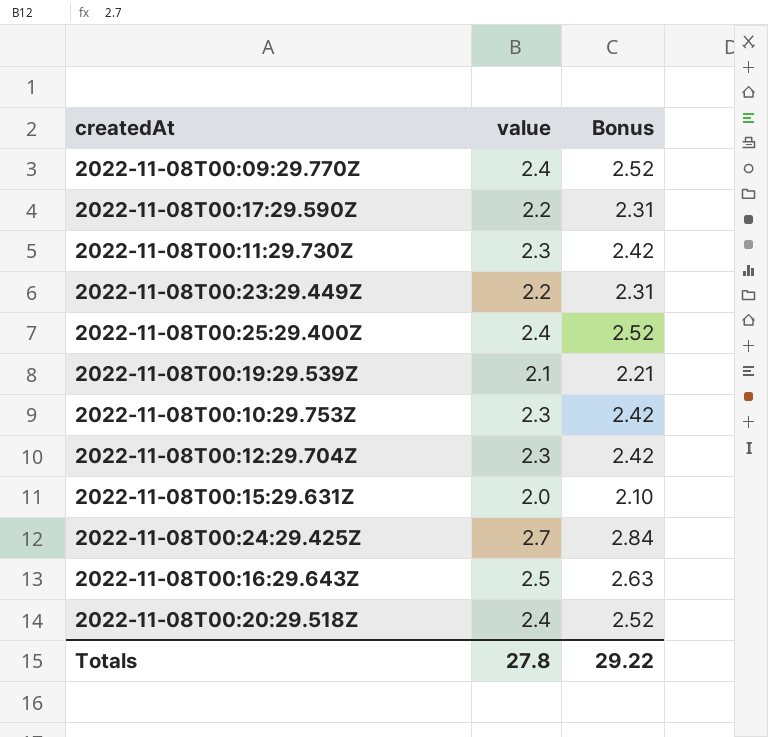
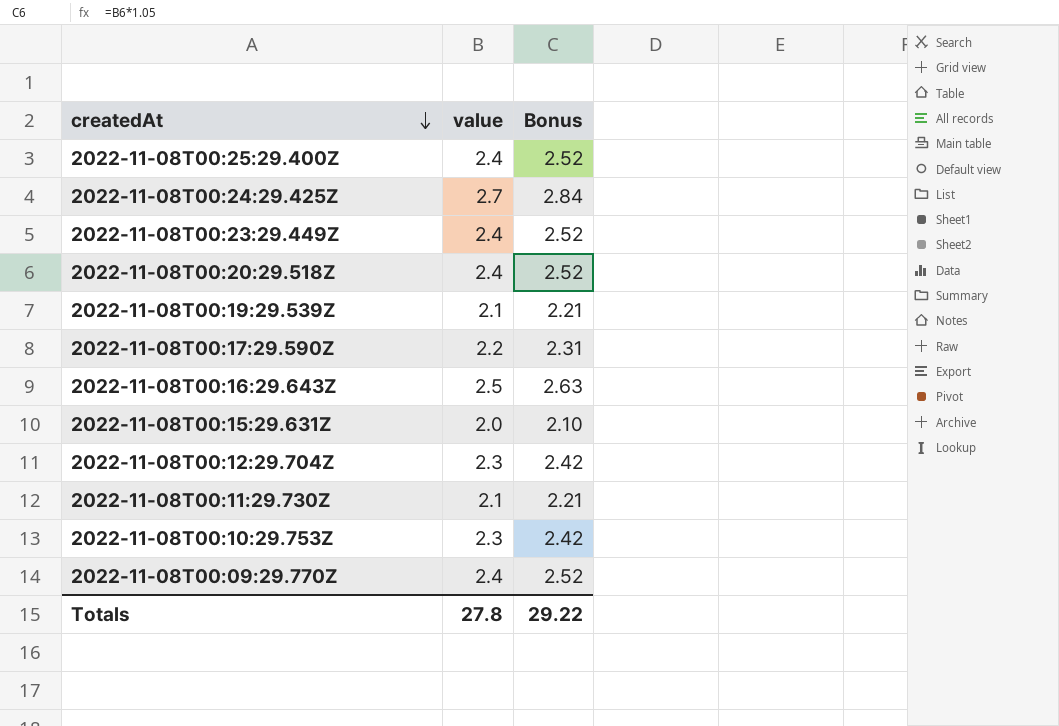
row order: none -> createdAt descending
2022-11-08T00:23:29.449Z | value: 2.2 -> 2.4
2022-11-08T00:23:29.449Z | Bonus: 2.31 -> 2.52
2022-11-08T00:11:29.730Z | value: 2.3 -> 2.1
2022-11-08T00:11:29.730Z | Bonus: 2.42 -> 2.21

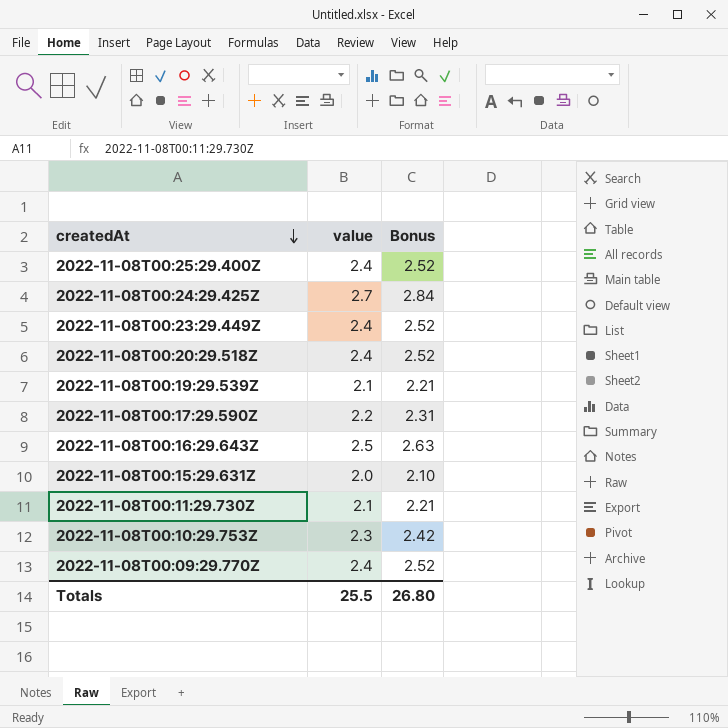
row 2022-11-08T00:12:29.704Z: 2.3 | 2.42 -> none
Totals | value: 27.8 -> 25.5
Totals | Bonus: 29.22 -> 26.80

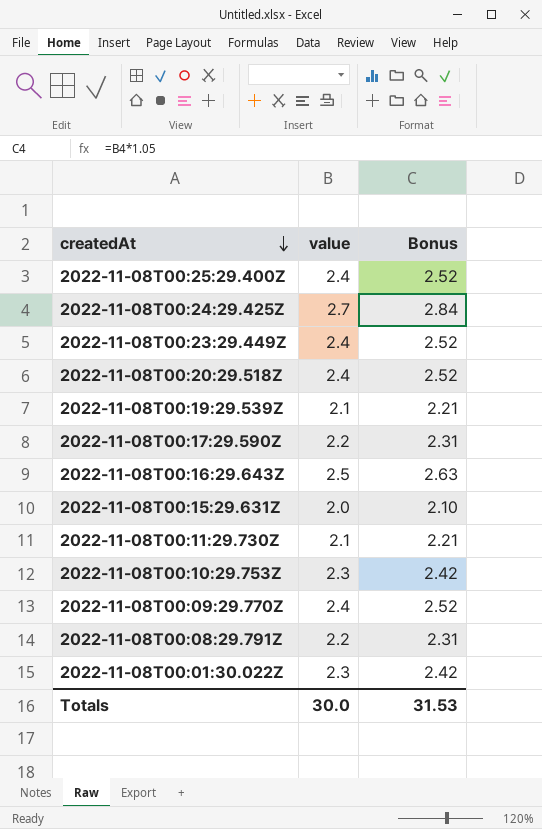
row 2022-11-08T00:08:29.791Z: none -> 2.2 | 2.31
row 2022-11-08T00:01:30.022Z: none -> 2.3 | 2.42
Totals | value: 25.5 -> 30.0
Totals | Bonus: 26.80 -> 31.53

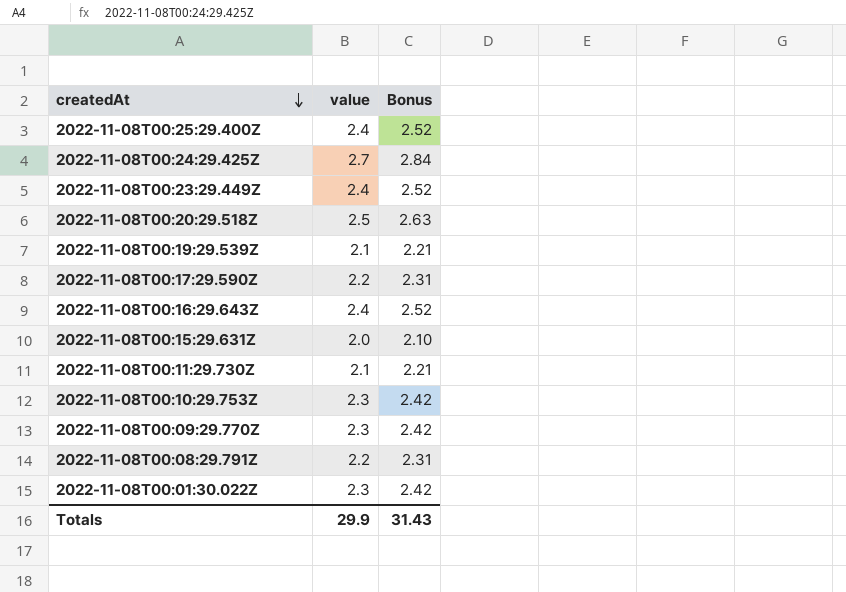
2022-11-08T00:20:29.518Z | value: 2.4 -> 2.5
2022-11-08T00:20:29.518Z | Bonus: 2.52 -> 2.63
2022-11-08T00:16:29.643Z | value: 2.5 -> 2.4
2022-11-08T00:16:29.643Z | Bonus: 2.63 -> 2.52
2022-11-08T00:09:29.770Z | value: 2.4 -> 2.3
2022-11-08T00:09:29.770Z | Bonus: 2.52 -> 2.42
Totals | value: 30.0 -> 29.9
Totals | Bonus: 31.53 -> 31.43

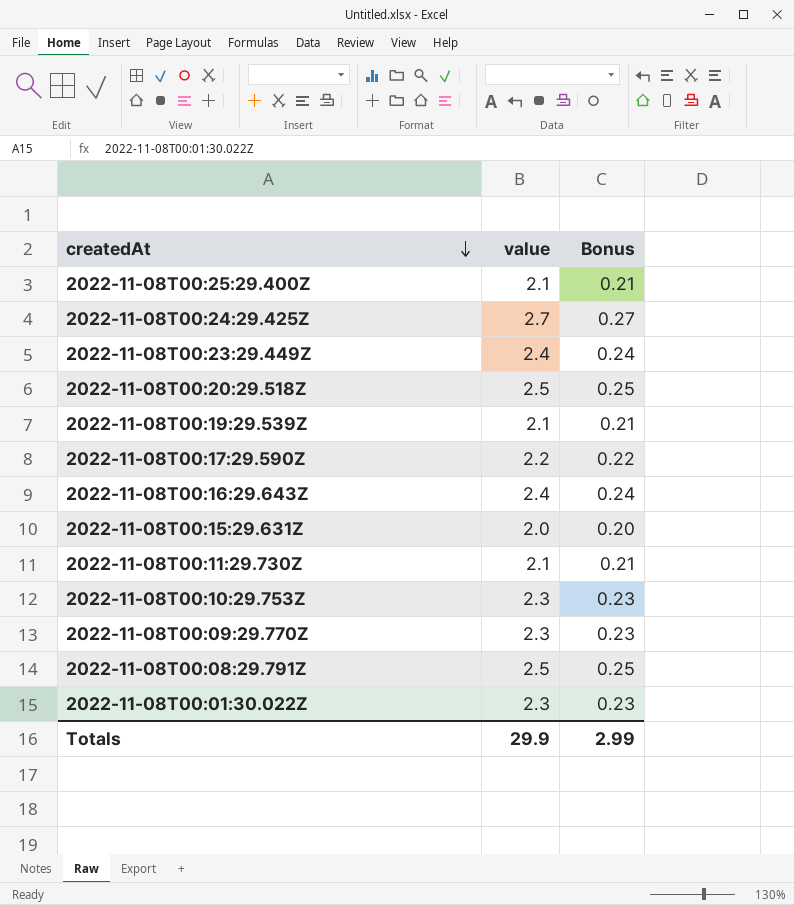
column Bonus | formula: [value] * 1.05 -> [value] * 0.1
2022-11-08T00:25:29.400Z | value: 2.4 -> 2.1
2022-11-08T00:08:29.791Z | value: 2.2 -> 2.5
Totals | Bonus: 31.43 -> 2.99

